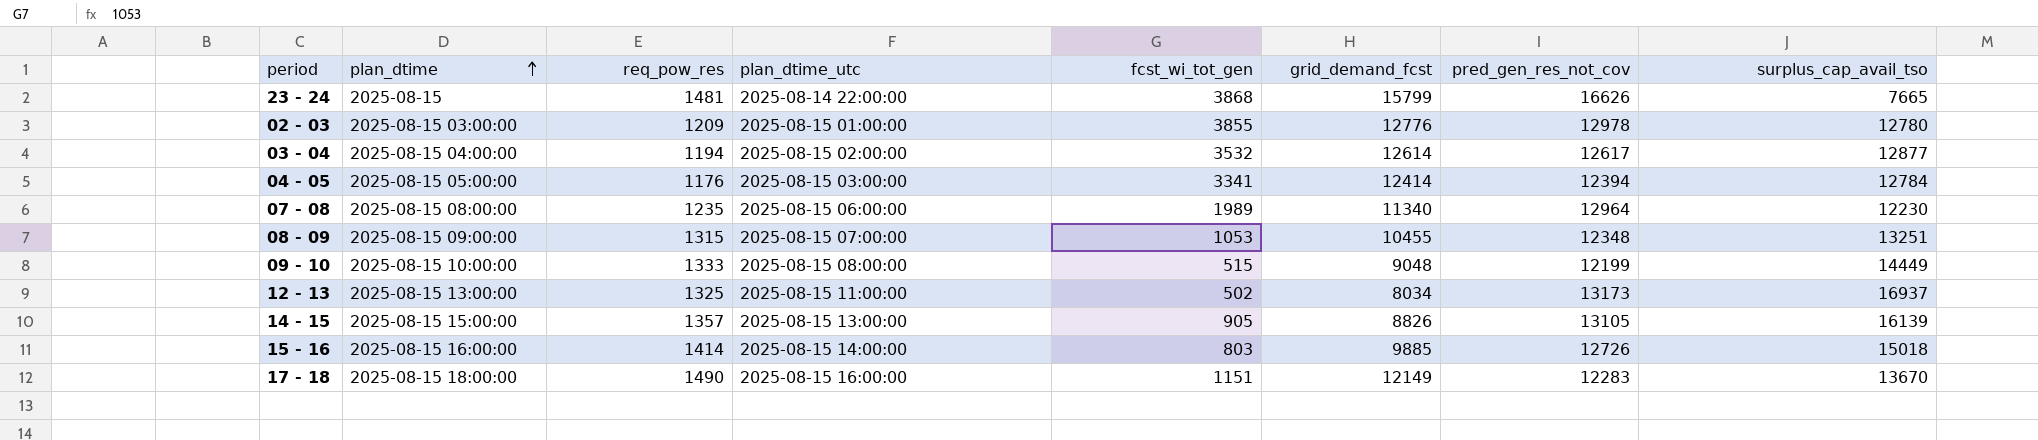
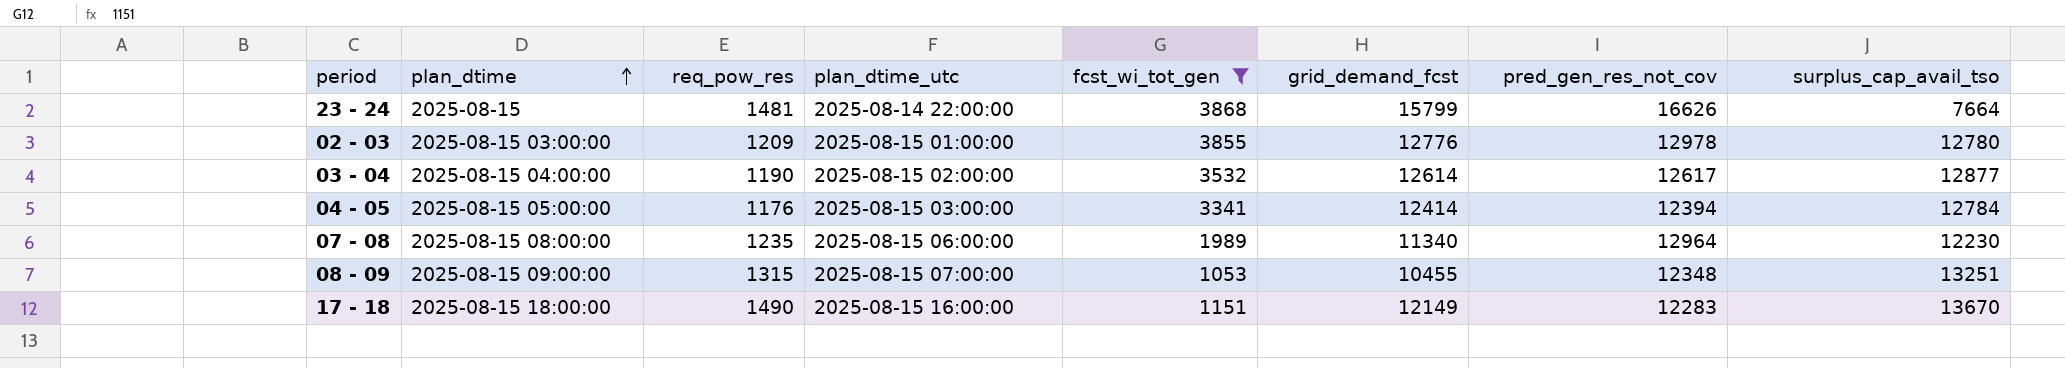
filter: none -> fcst_wi_tot_gen >= 1053
23 - 24 | surplus_cap_avail_tso: 7665 -> 7664
03 - 04 | req_pow_res: 1194 -> 1190

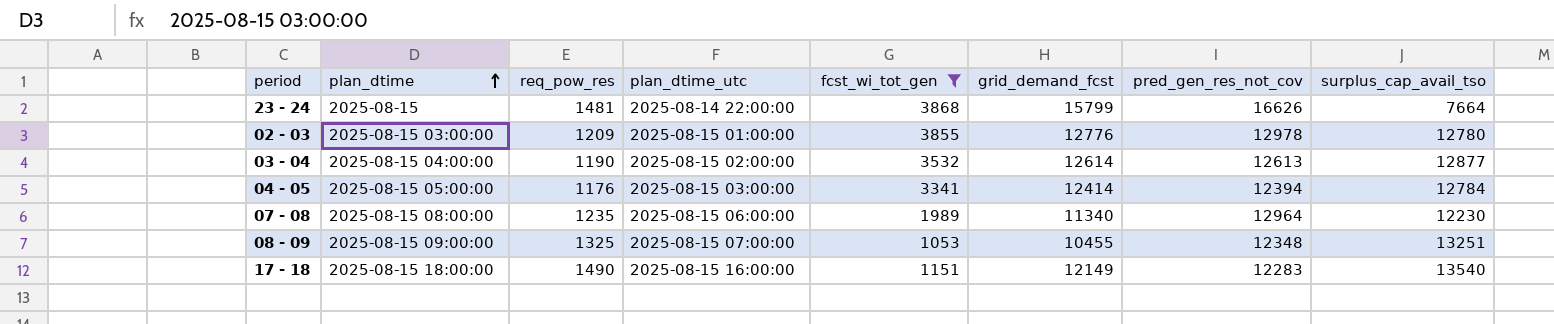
03 - 04 | pred_gen_res_not_cov: 12617 -> 12613
08 - 09 | req_pow_res: 1315 -> 1325
17 - 18 | surplus_cap_avail_tso: 13670 -> 13540

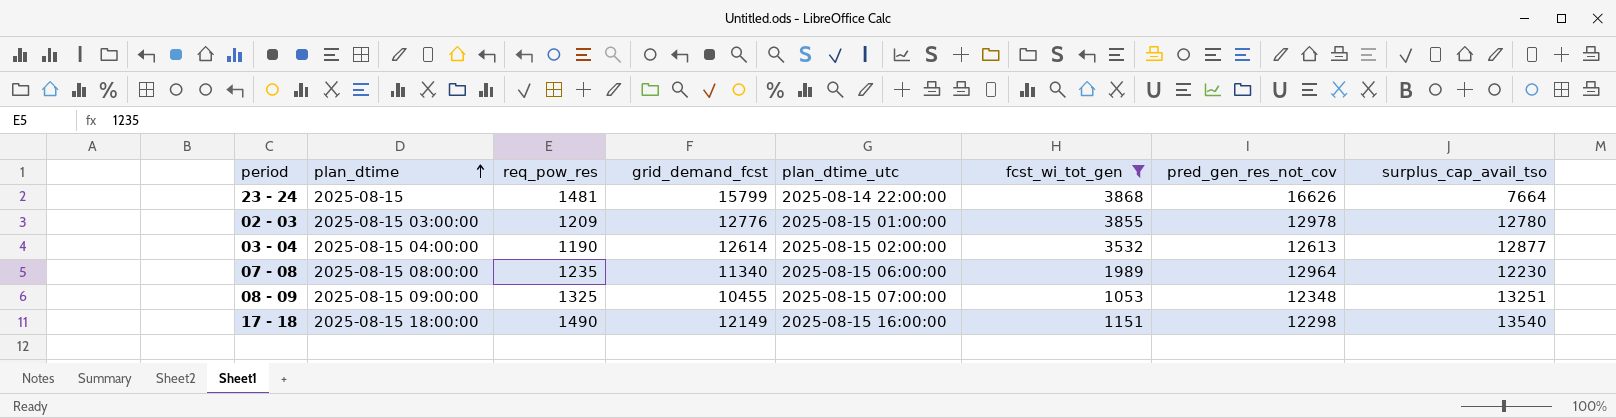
column grid_demand_fcst | position: 6 -> 4
row 04 - 05: 2025-08-15 05:00:00 | 1176 | 2025-08-15 03:00:00 | 3341 | 12414 | 12394 | 12784 -> none
17 - 18 | pred_gen_res_not_cov: 12283 -> 12298

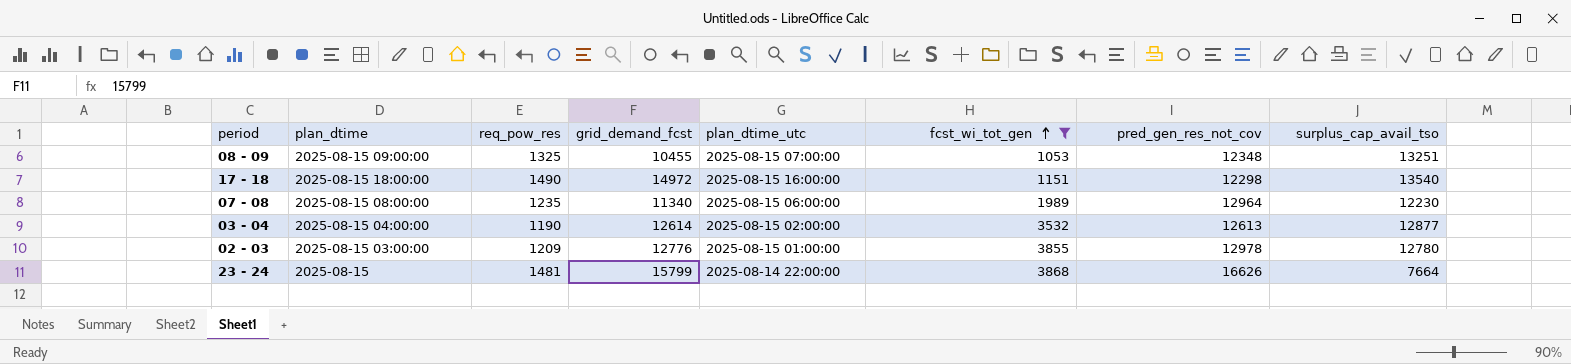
row order: plan_dtime ascending -> fcst_wi_tot_gen ascending
17 - 18 | grid_demand_fcst: 12149 -> 14972

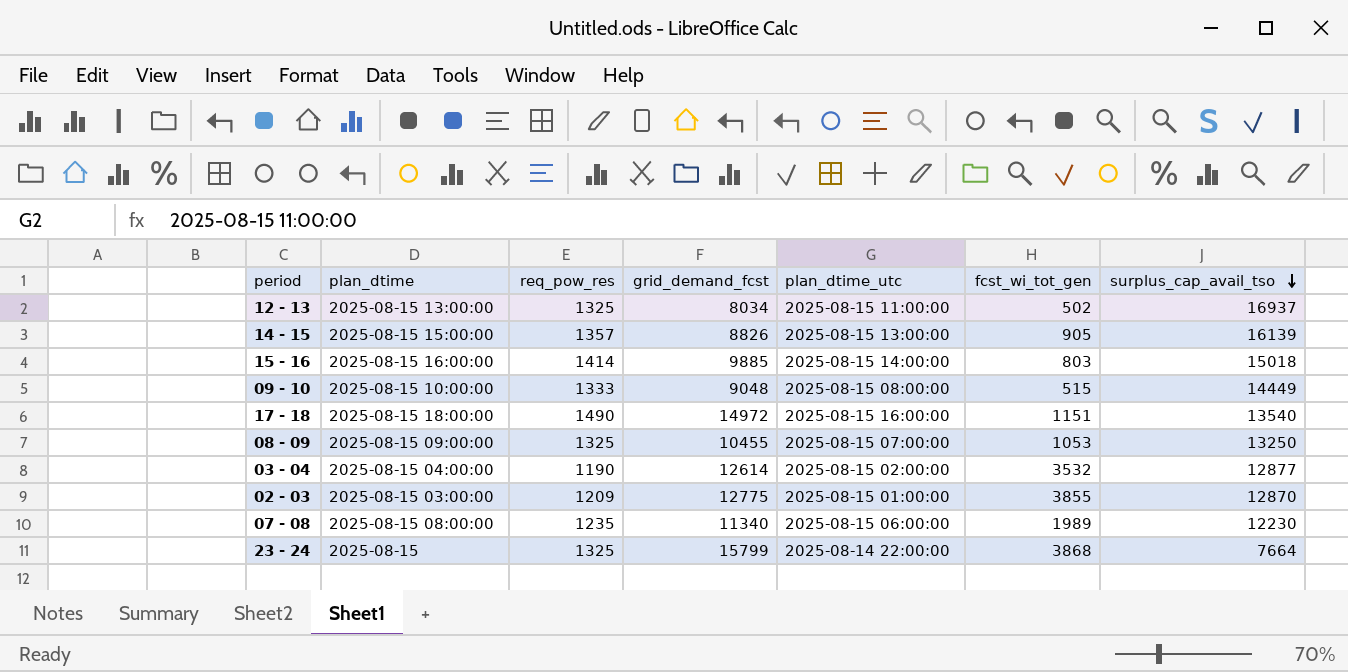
filter: fcst_wi_tot_gen >= 1053 -> none
row order: fcst_wi_tot_gen ascending -> surplus_cap_avail_tso descending
column pred_gen_res_not_cov | position: 7 -> none
08 - 09 | surplus_cap_avail_tso: 13251 -> 13250
02 - 03 | grid_demand_fcst: 12776 -> 12775
02 - 03 | surplus_cap_avail_tso: 12780 -> 12870
23 - 24 | req_pow_res: 1481 -> 1325

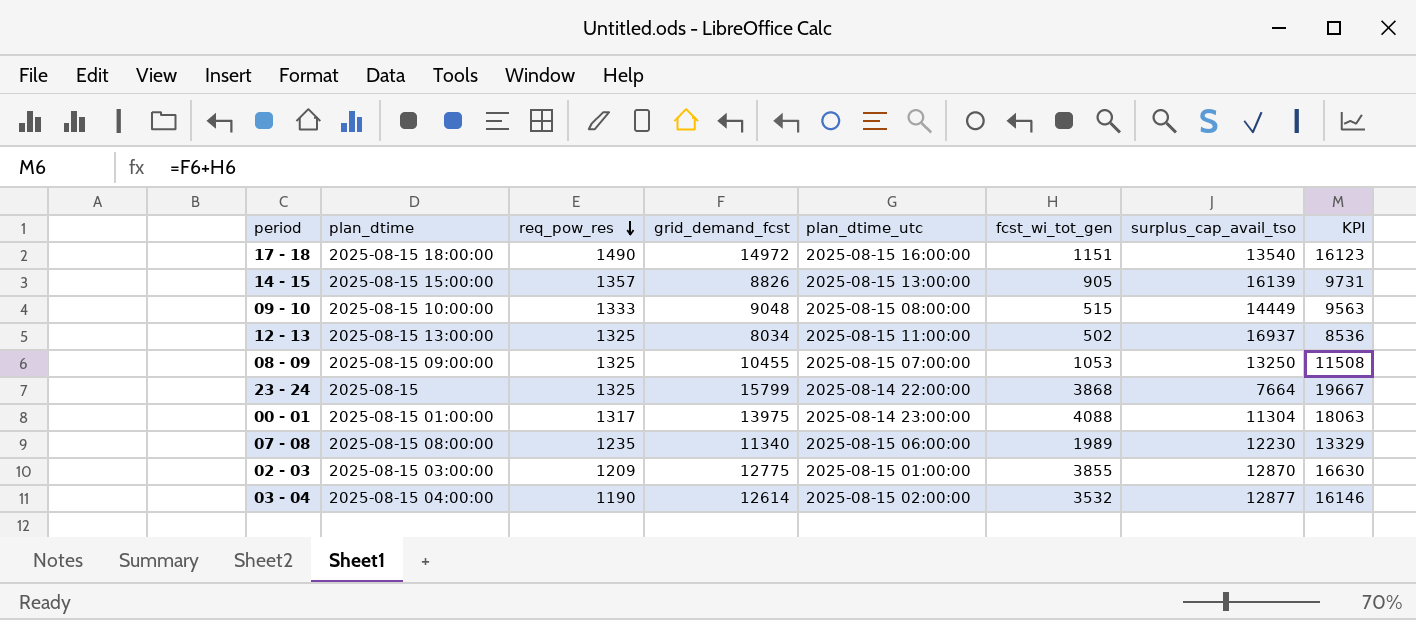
row order: surplus_cap_avail_tso descending -> req_pow_res descending
column KPI | formula: none -> [grid_demand_fcst] + [fcst_wi_tot_gen]
row 15 - 16: 2025-08-15 16:00:00 | 1414 | 9885 | 2025-08-15 14:00:00 | 803 | 15018 -> none
row 00 - 01: none -> 2025-08-15 01:00:00 | 1317 | 13975 | 2025-08-14 23:00:00 | 4088 | 11304 | 18063

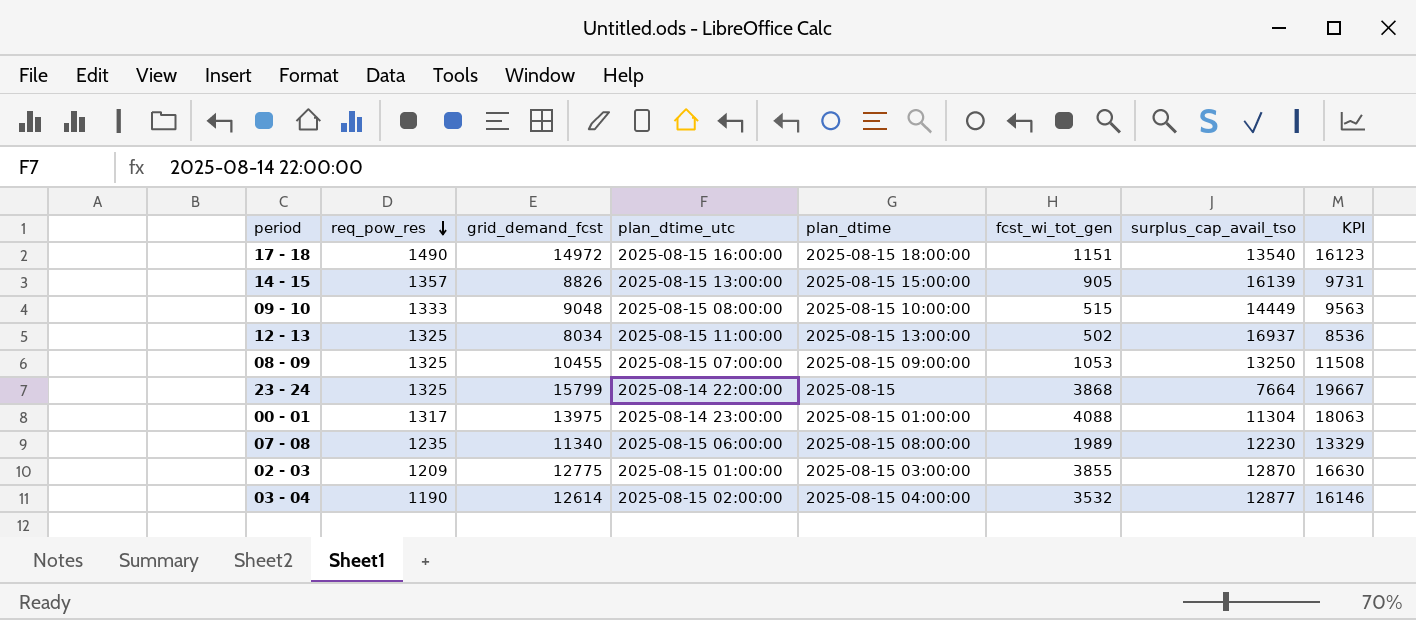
column plan_dtime | position: 2 -> 5

